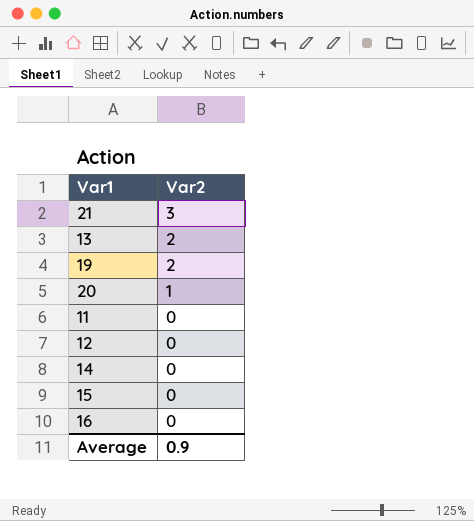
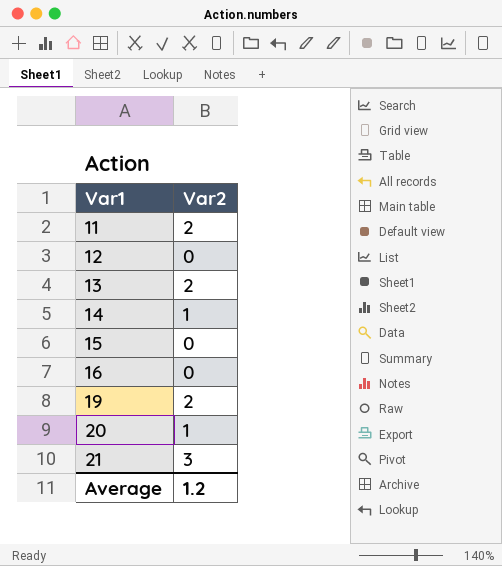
row order: Var2 descending -> Var1 ascending
11 | Var2: 0 -> 2
14 | Var2: 0 -> 1
Average | Var2: 0.9 -> 1.2

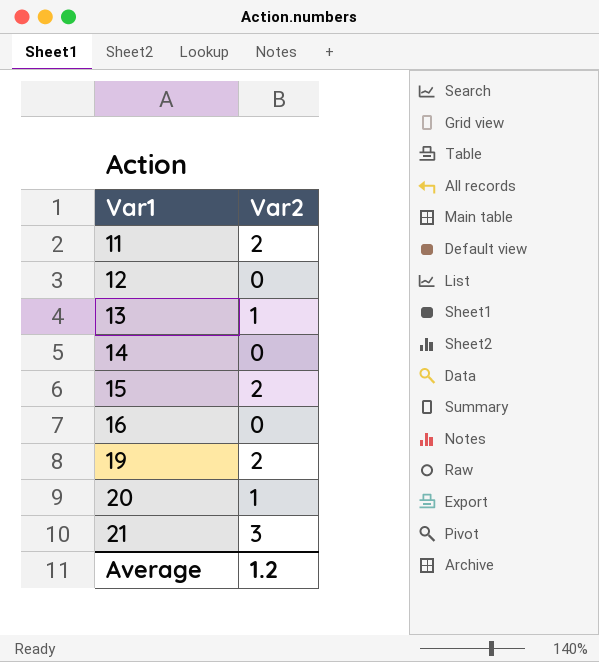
13 | Var2: 2 -> 1
14 | Var2: 1 -> 0
15 | Var2: 0 -> 2

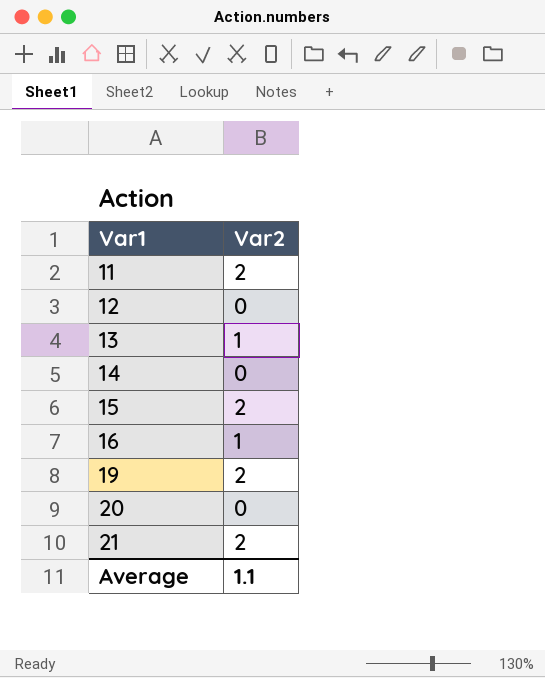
16 | Var2: 0 -> 1
20 | Var2: 1 -> 0
21 | Var2: 3 -> 2
Average | Var2: 1.2 -> 1.1

